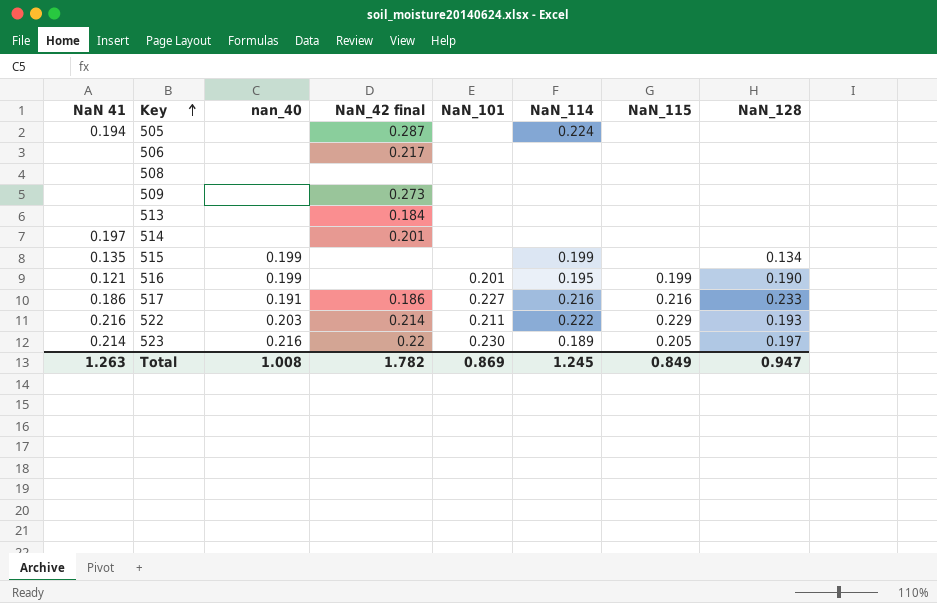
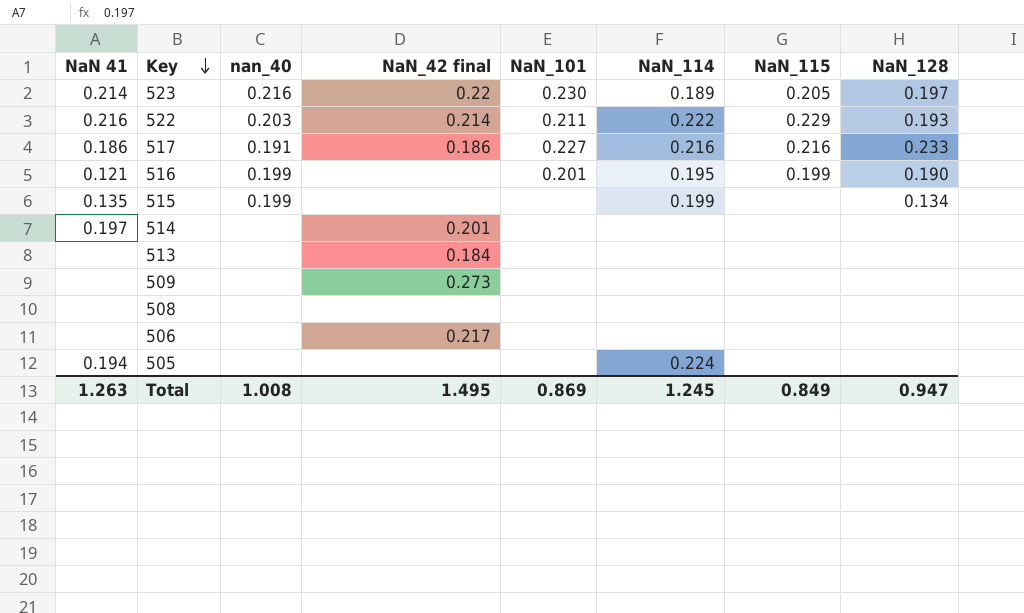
row order: Key ascending -> Key descending
505 | NaN_42 final: 0.287 -> none
Total | NaN_42 final: 1.782 -> 1.495

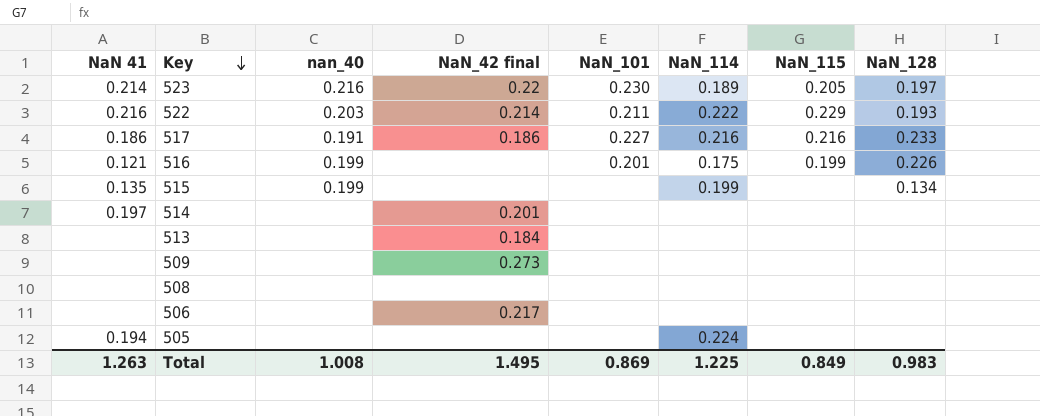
516 | NaN_114: 0.195 -> 0.175
516 | NaN_128: 0.190 -> 0.226
Total | NaN_114: 1.245 -> 1.225
Total | NaN_128: 0.947 -> 0.983

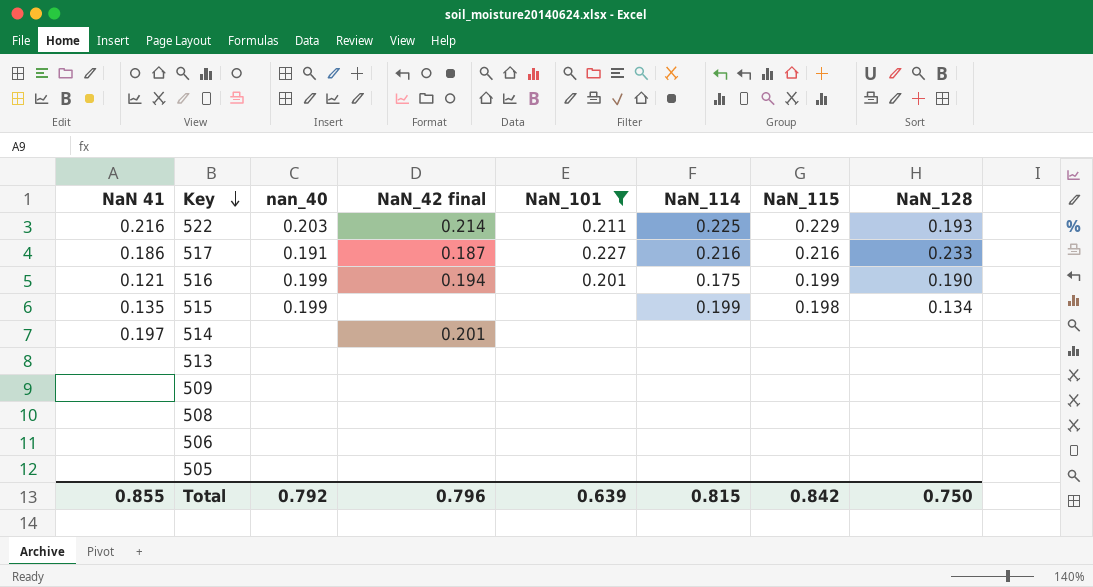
filter: none -> NaN_101 != 0.230
522 | NaN_114: 0.222 -> 0.225
517 | NaN_42 final: 0.186 -> 0.187
516 | NaN_42 final: none -> 0.194
516 | NaN_128: 0.226 -> 0.190
515 | NaN_115: none -> 0.198
513 | NaN_42 final: 0.184 -> none
509 | NaN_42 final: 0.273 -> none
506 | NaN_42 final: 0.217 -> none
505 | NaN 41: 0.194 -> none
505 | NaN_114: 0.224 -> none
Total | NaN 41: 1.263 -> 0.855
Total | nan_40: 1.008 -> 0.792
Total | NaN_42 final: 1.495 -> 0.796
Total | NaN_101: 0.869 -> 0.639
Total | NaN_114: 1.225 -> 0.815
Total | NaN_115: 0.849 -> 0.842
Total | NaN_128: 0.983 -> 0.750

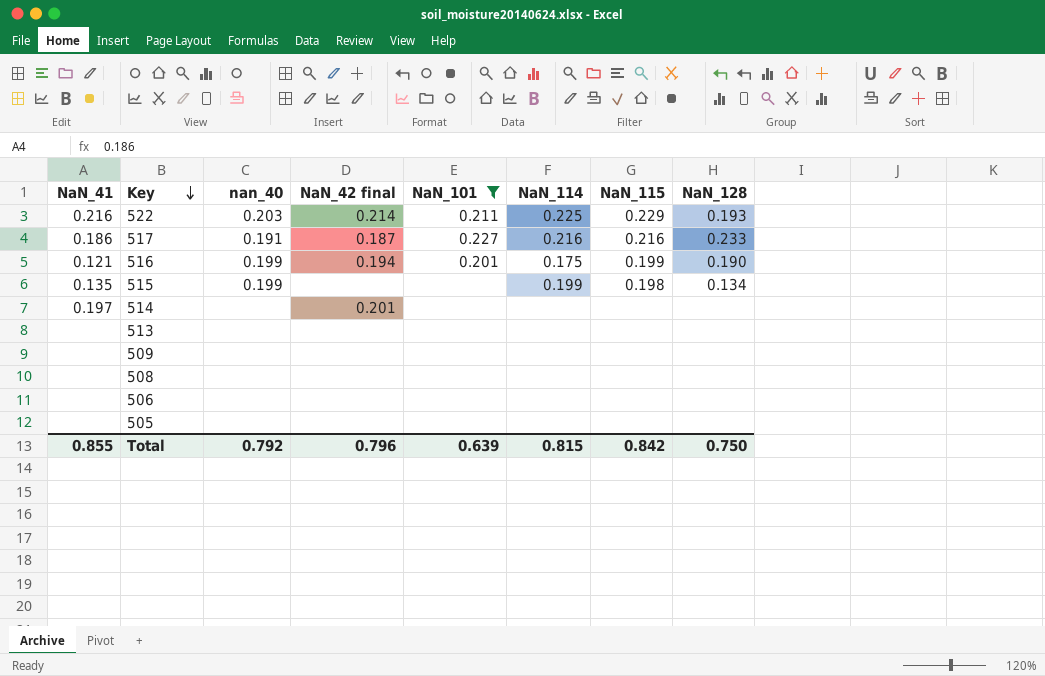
column name: NaN 41 -> NaN_41

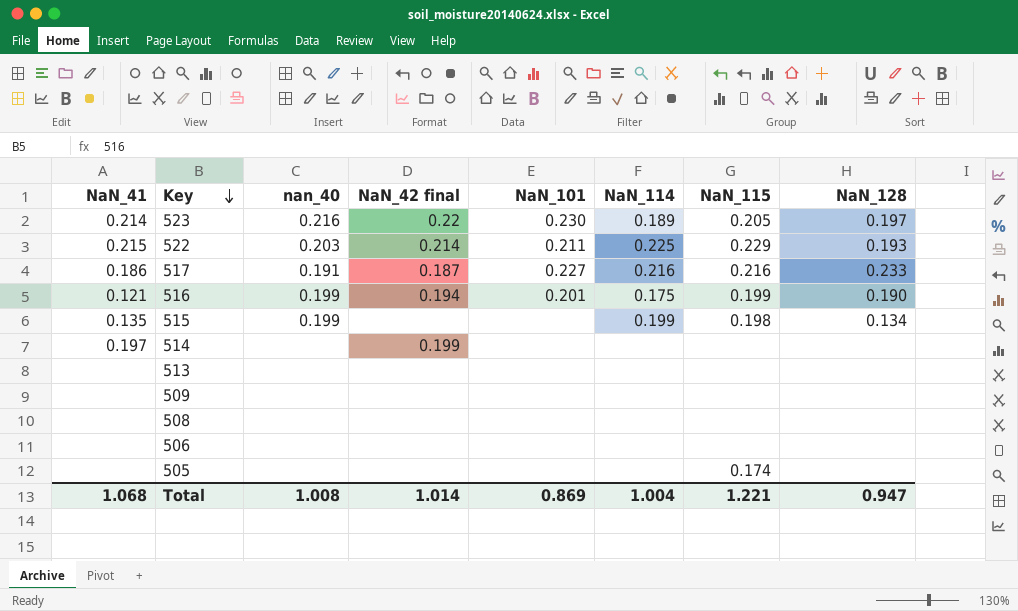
filter: NaN_101 != 0.230 -> none
522 | NaN_41: 0.216 -> 0.215
514 | NaN_42 final: 0.201 -> 0.199
505 | NaN_115: none -> 0.174
Total | NaN_41: 0.855 -> 1.068
Total | nan_40: 0.792 -> 1.008
Total | NaN_42 final: 0.796 -> 1.014
Total | NaN_101: 0.639 -> 0.869
Total | NaN_114: 0.815 -> 1.004
Total | NaN_115: 0.842 -> 1.221
Total | NaN_128: 0.750 -> 0.947

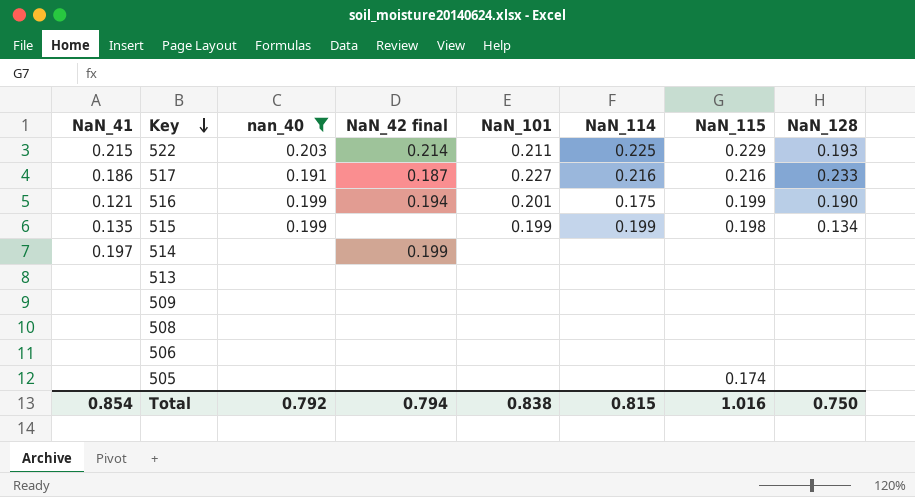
filter: none -> nan_40 != 0.216
515 | NaN_101: none -> 0.199
Total | NaN_41: 1.068 -> 0.854
Total | nan_40: 1.008 -> 0.792
Total | NaN_42 final: 1.014 -> 0.794
Total | NaN_101: 0.869 -> 0.838
Total | NaN_114: 1.004 -> 0.815
Total | NaN_115: 1.221 -> 1.016
Total | NaN_128: 0.947 -> 0.750

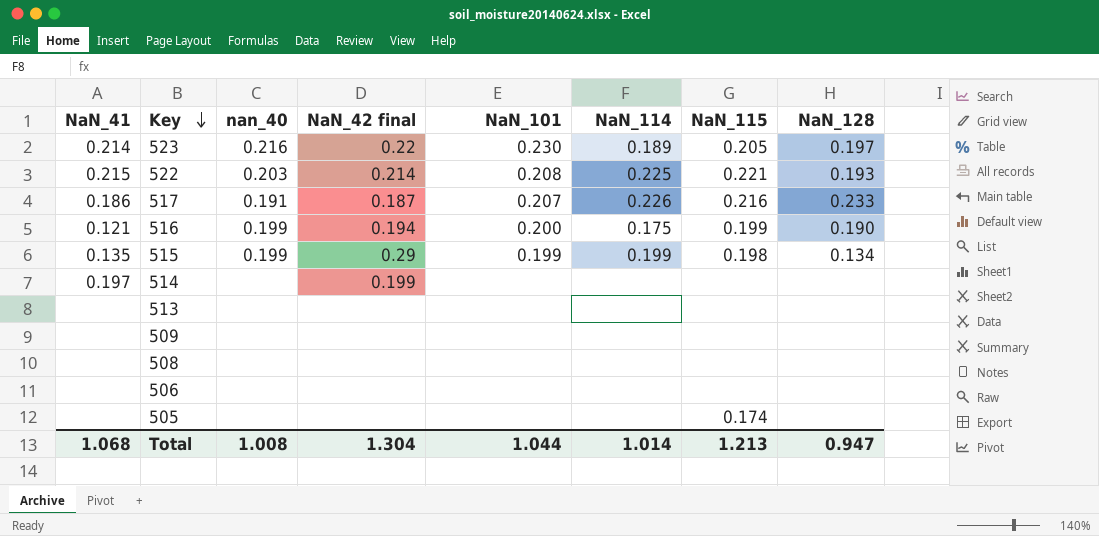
filter: nan_40 != 0.216 -> none
522 | NaN_101: 0.211 -> 0.208
522 | NaN_115: 0.229 -> 0.221
517 | NaN_101: 0.227 -> 0.207
517 | NaN_114: 0.216 -> 0.226
516 | NaN_101: 0.201 -> 0.200
515 | NaN_42 final: none -> 0.29
Total | NaN_41: 0.854 -> 1.068
Total | nan_40: 0.792 -> 1.008
Total | NaN_42 final: 0.794 -> 1.304
Total | NaN_101: 0.838 -> 1.044
Total | NaN_114: 0.815 -> 1.014
Total | NaN_115: 1.016 -> 1.213
Total | NaN_128: 0.750 -> 0.947

